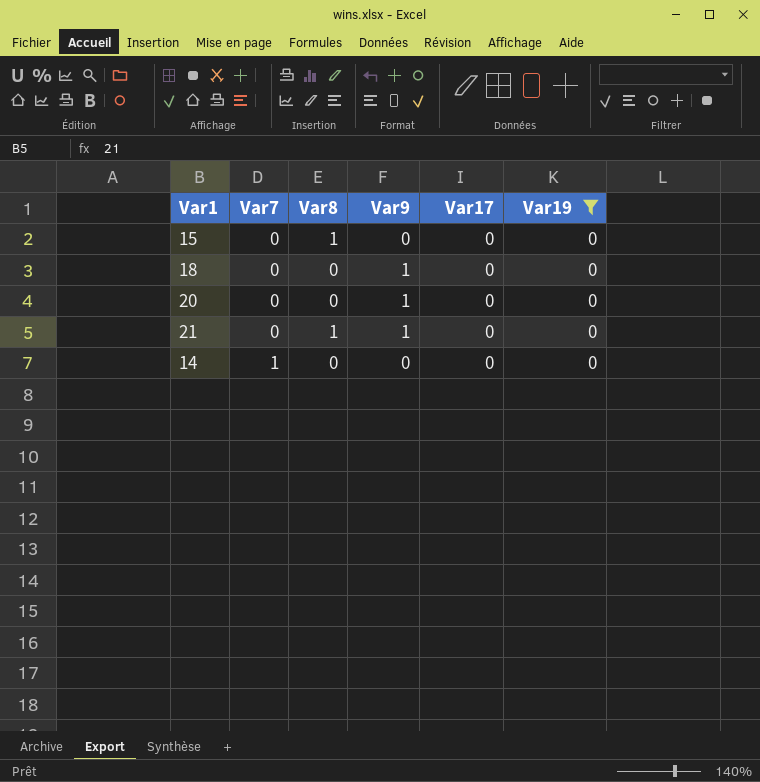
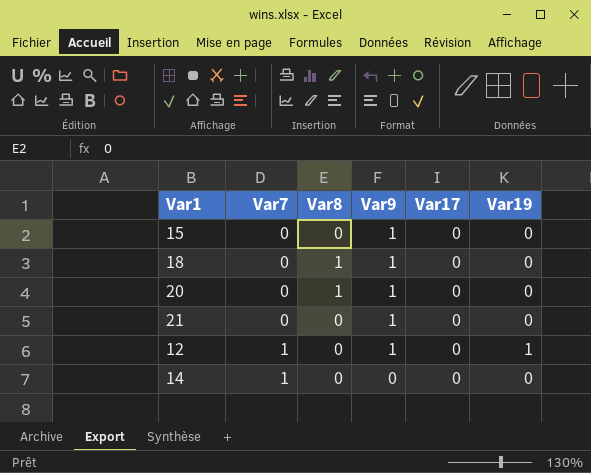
filter: Var19 = 0 -> none
15 | Var8: 1 -> 0
15 | Var9: 0 -> 1
18 | Var8: 0 -> 1
20 | Var8: 0 -> 1
21 | Var8: 1 -> 0

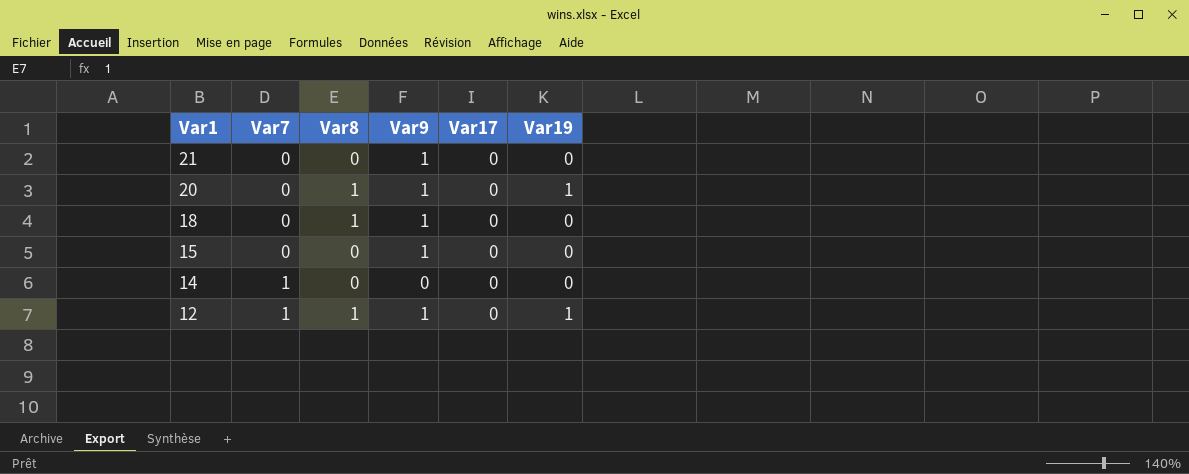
row order: Var7 ascending -> Var1 descending
20 | Var19: 0 -> 1
12 | Var8: 0 -> 1

